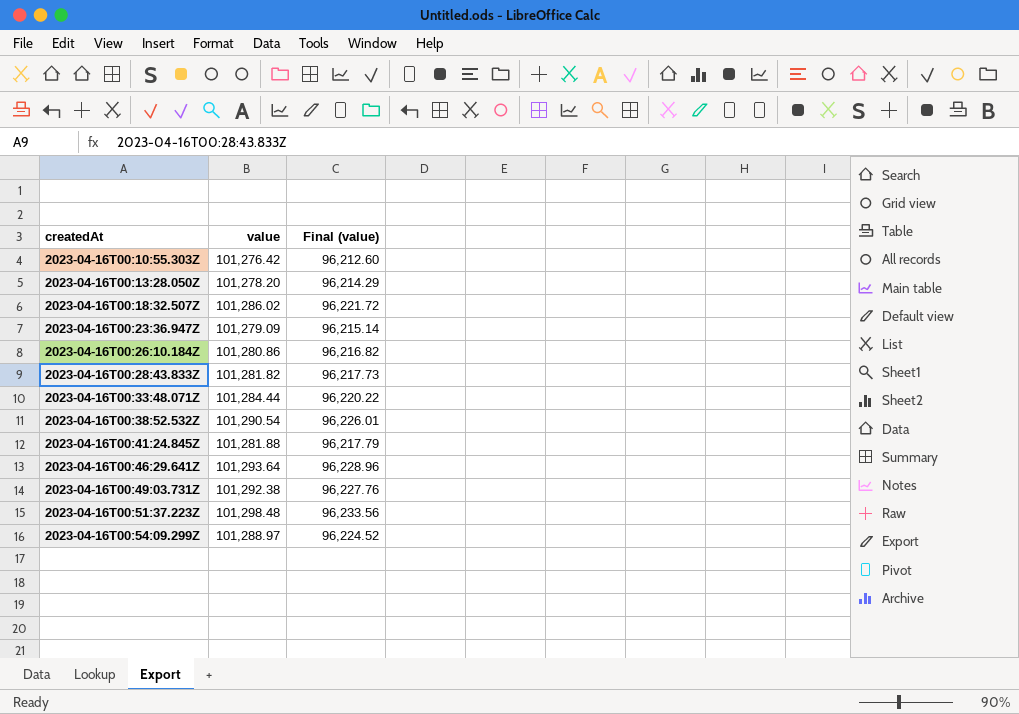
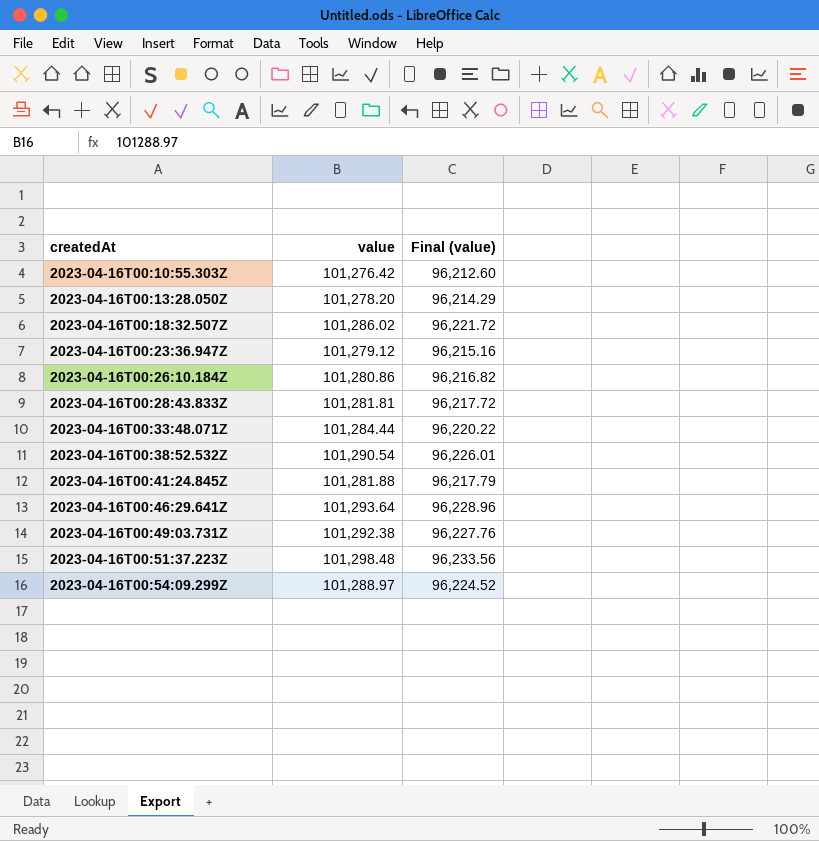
2023-04-16T00:23:36.947Z | value: 101,279.09 -> 101,279.12
2023-04-16T00:23:36.947Z | Final (value): 96,215.14 -> 96,215.16
2023-04-16T00:28:43.833Z | value: 101,281.82 -> 101,281.81
2023-04-16T00:28:43.833Z | Final (value): 96,217.73 -> 96,217.72

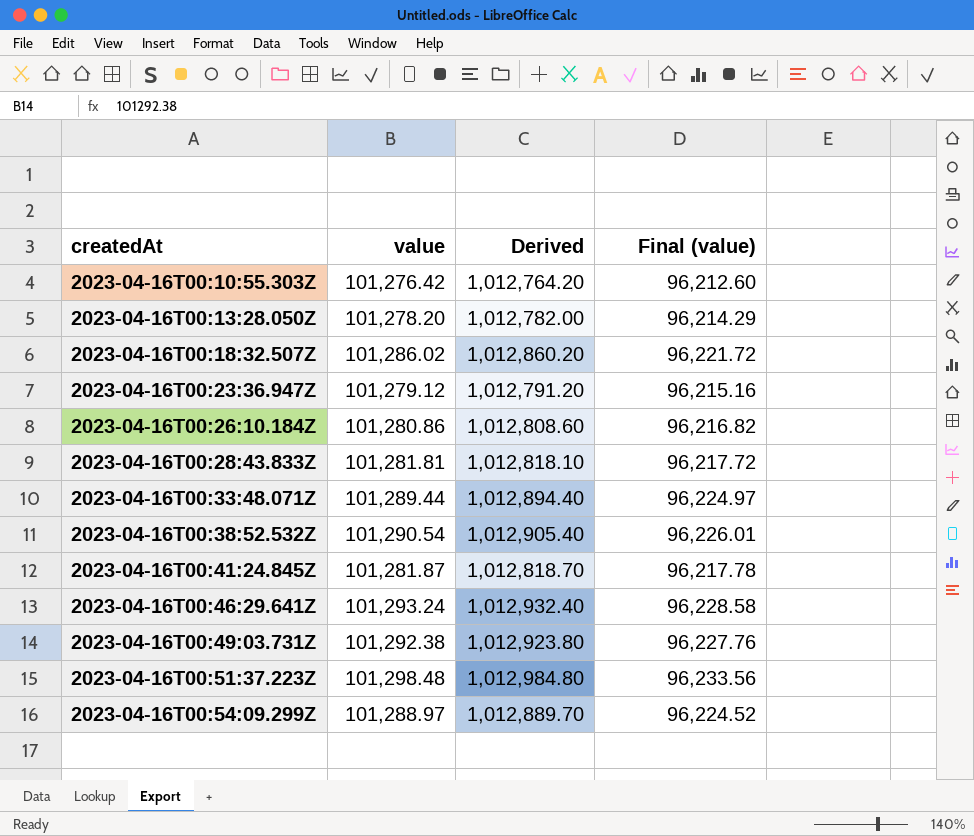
column Derived | formula: none -> [value] * 10
2023-04-16T00:33:48.071Z | value: 101,284.44 -> 101,289.44
2023-04-16T00:33:48.071Z | Final (value): 96,220.22 -> 96,224.97
2023-04-16T00:41:24.845Z | value: 101,281.88 -> 101,281.87
2023-04-16T00:41:24.845Z | Final (value): 96,217.79 -> 96,217.78
2023-04-16T00:46:29.641Z | value: 101,293.64 -> 101,293.24
2023-04-16T00:46:29.641Z | Final (value): 96,228.96 -> 96,228.58

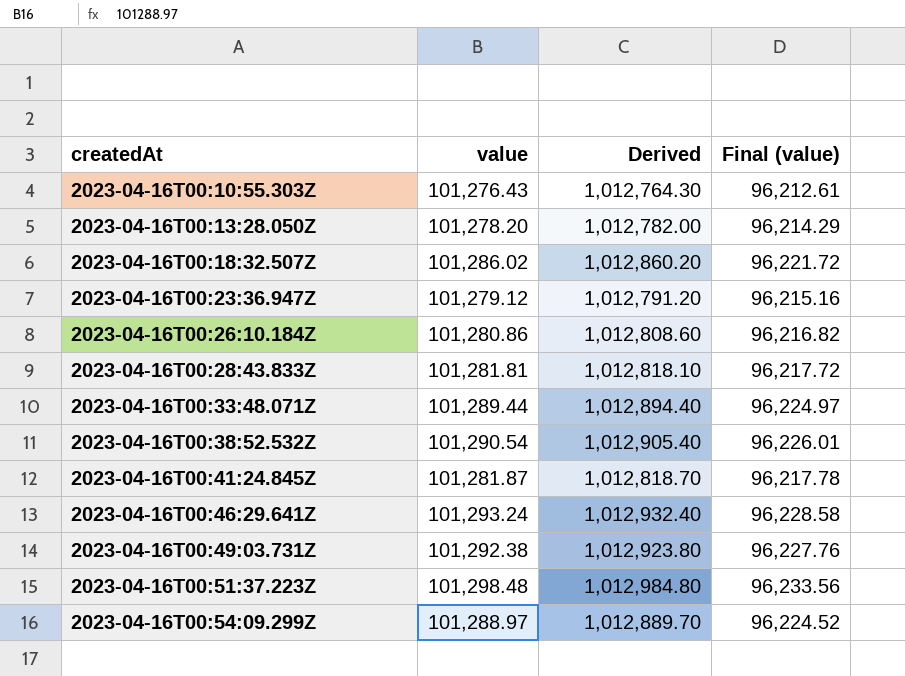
2023-04-16T00:10:55.303Z | value: 101,276.42 -> 101,276.43
2023-04-16T00:10:55.303Z | Derived: 1,012,764.20 -> 1,012,764.30
2023-04-16T00:10:55.303Z | Final (value): 96,212.60 -> 96,212.61

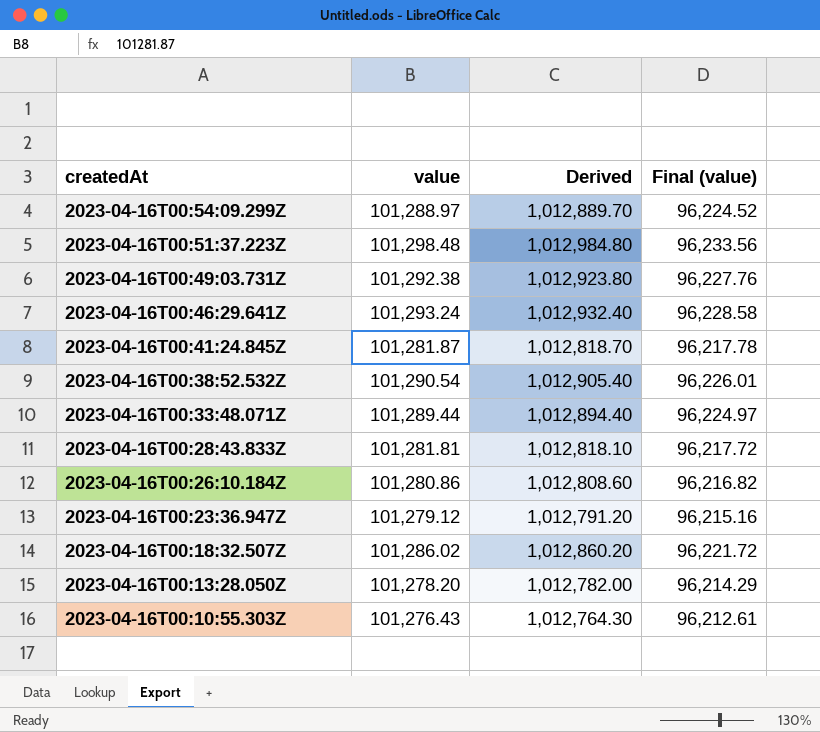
row order: createdAt ascending -> createdAt descending

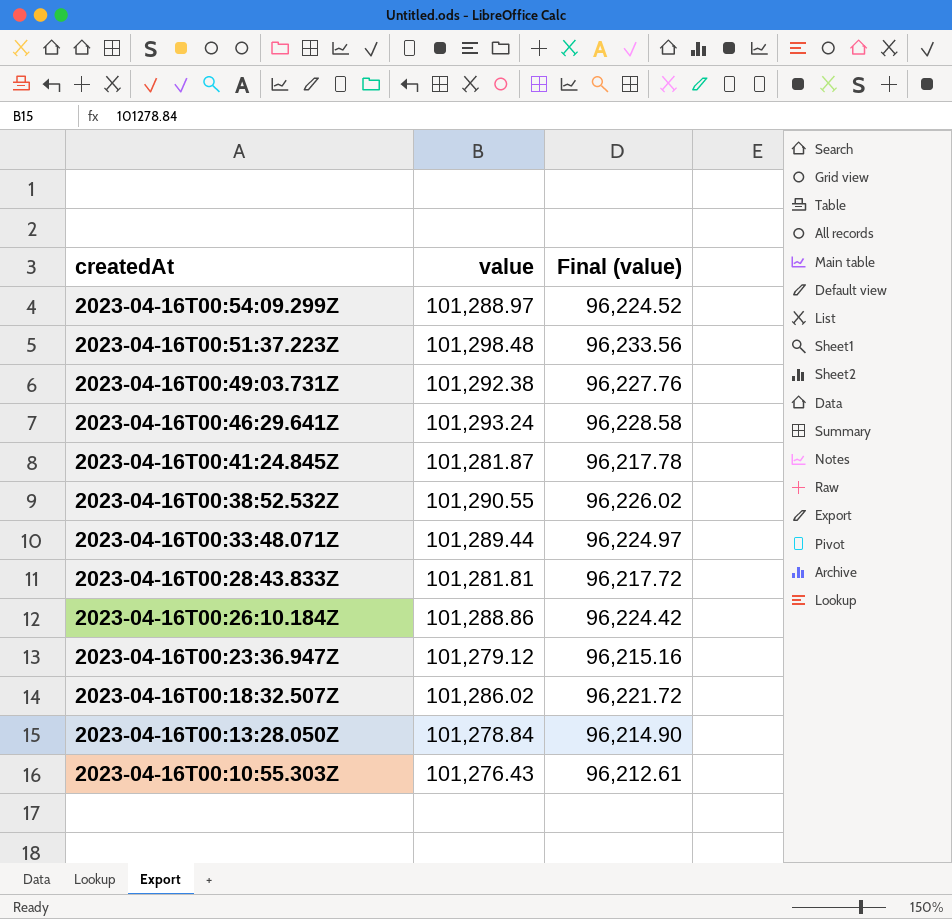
column Derived | formula: [value] * 10 -> none
2023-04-16T00:38:52.532Z | value: 101,290.54 -> 101,290.55
2023-04-16T00:38:52.532Z | Final (value): 96,226.01 -> 96,226.02
2023-04-16T00:26:10.184Z | value: 101,280.86 -> 101,288.86
2023-04-16T00:26:10.184Z | Final (value): 96,216.82 -> 96,224.42
2023-04-16T00:13:28.050Z | value: 101,278.20 -> 101,278.84
2023-04-16T00:13:28.050Z | Final (value): 96,214.29 -> 96,214.90

